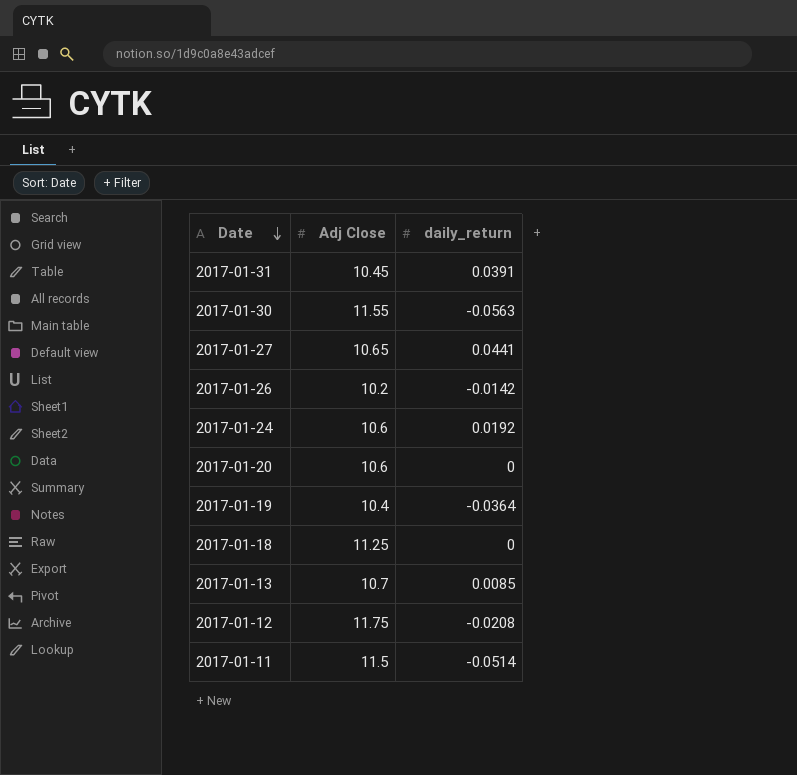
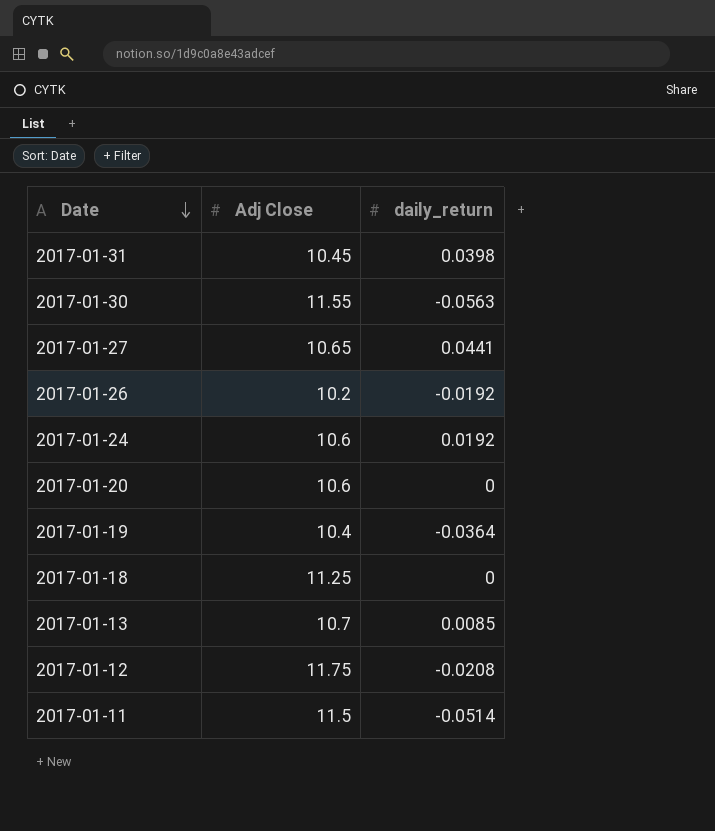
2017-01-31 | daily_return: 0.0391 -> 0.0398
2017-01-26 | daily_return: -0.0142 -> -0.0192

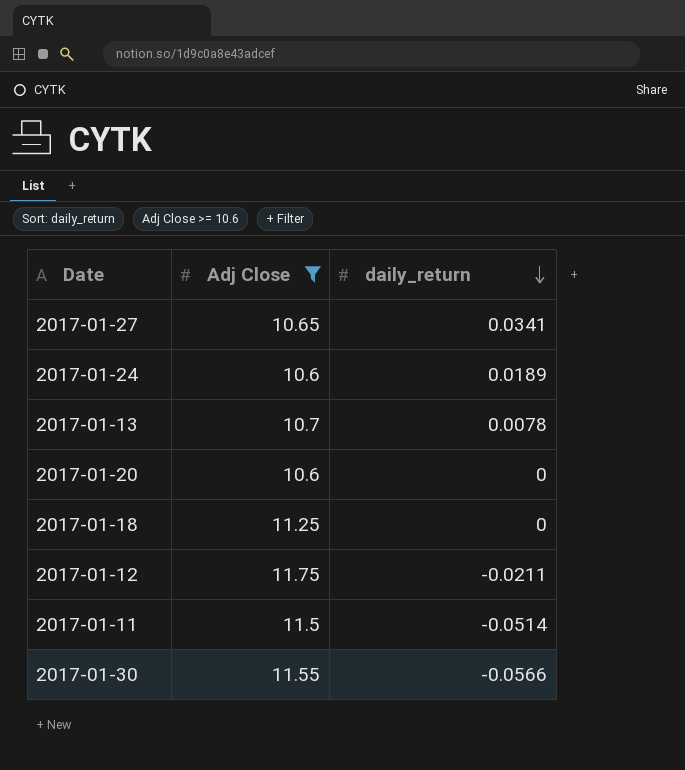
filter: none -> Adj Close >= 10.6
row order: Date descending -> daily_return descending
2017-01-27 | daily_return: 0.0441 -> 0.0341
2017-01-24 | daily_return: 0.0192 -> 0.0189
2017-01-13 | daily_return: 0.0085 -> 0.0078
2017-01-12 | daily_return: -0.0208 -> -0.0211
2017-01-30 | daily_return: -0.0563 -> -0.0566

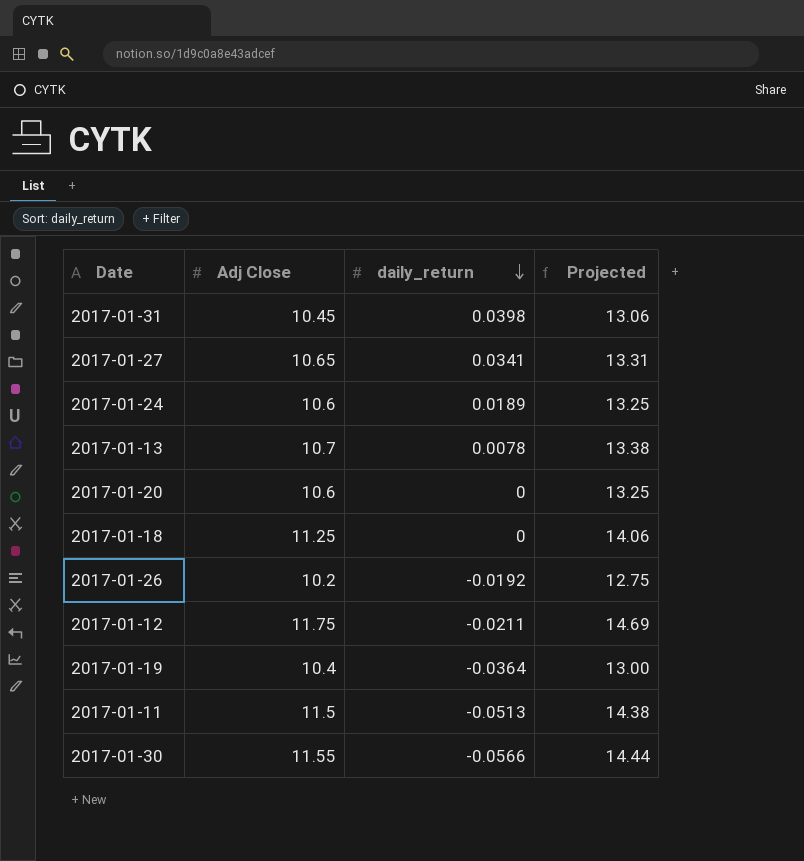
filter: Adj Close >= 10.6 -> none
column Projected | formula: none -> [Adj Close] * 1.25
2017-01-11 | daily_return: -0.0514 -> -0.0513

